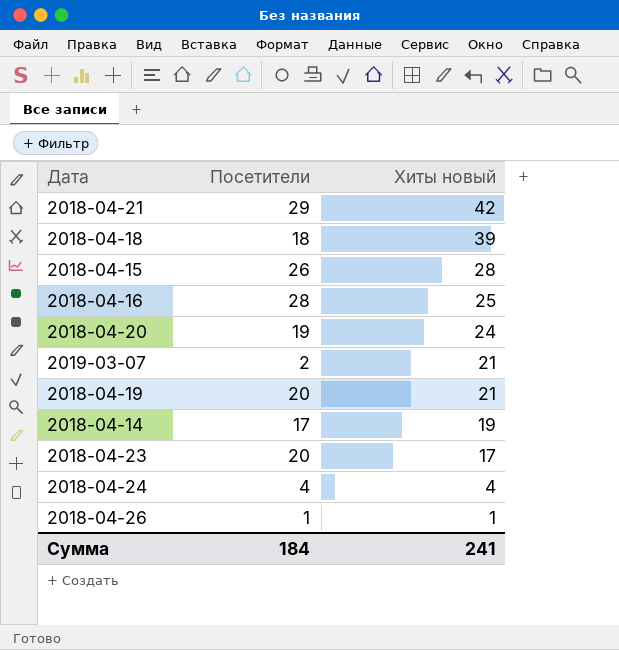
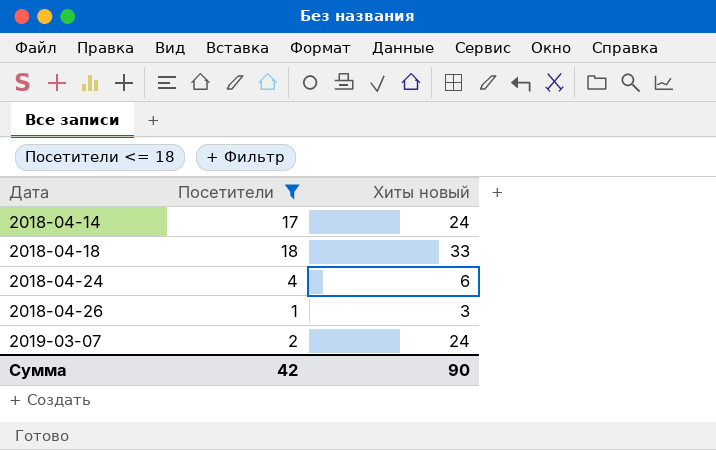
filter: none -> Посетители <= 18
row order: Хиты новый descending -> Дата ascending
2018-04-14 | Хиты новый: 19 -> 24
2018-04-18 | Хиты новый: 39 -> 33
2018-04-24 | Хиты новый: 4 -> 6
2018-04-26 | Хиты новый: 1 -> 3
2019-03-07 | Хиты новый: 21 -> 24
Сумма | Посетители: 184 -> 42
Сумма | Хиты новый: 241 -> 90

